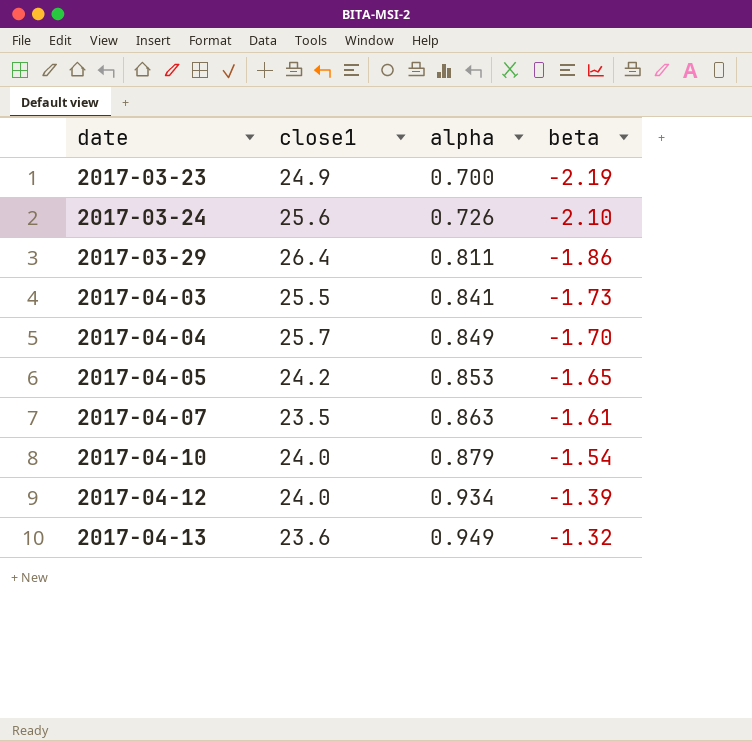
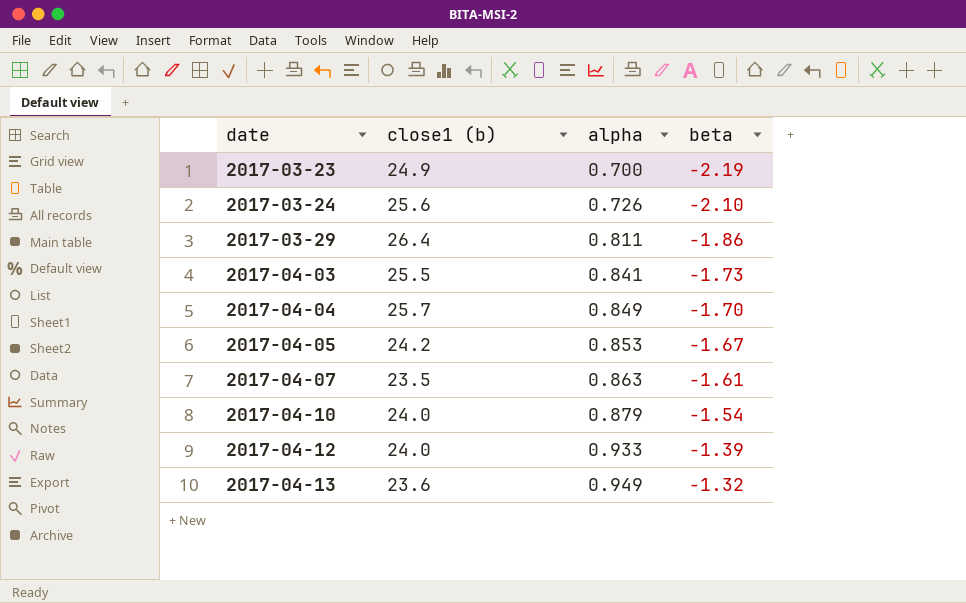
column name: close1 -> close1 (b)
2017-04-05 | beta: -1.65 -> -1.67
2017-04-12 | alpha: 0.934 -> 0.933

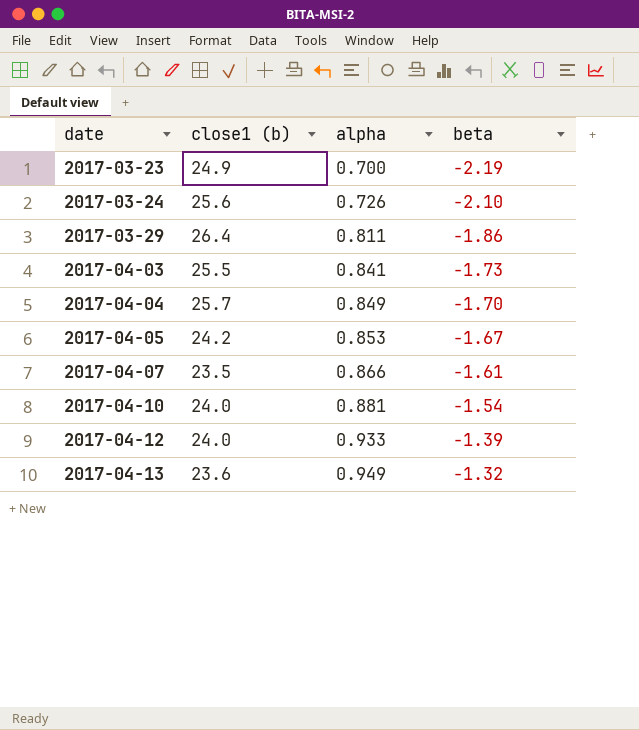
2017-04-07 | alpha: 0.863 -> 0.866
2017-04-10 | alpha: 0.879 -> 0.881

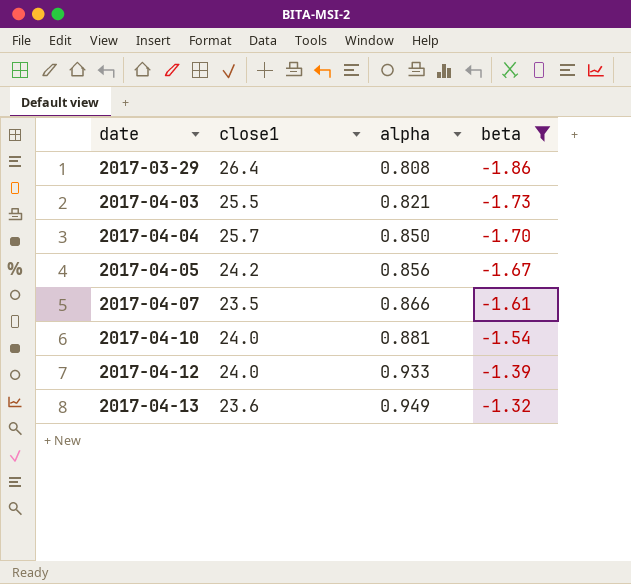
filter: none -> beta >= -1.86
column name: close1 (b) -> close1
2017-03-29 | alpha: 0.811 -> 0.808
2017-04-03 | alpha: 0.841 -> 0.821
2017-04-04 | alpha: 0.849 -> 0.850
2017-04-05 | alpha: 0.853 -> 0.856

